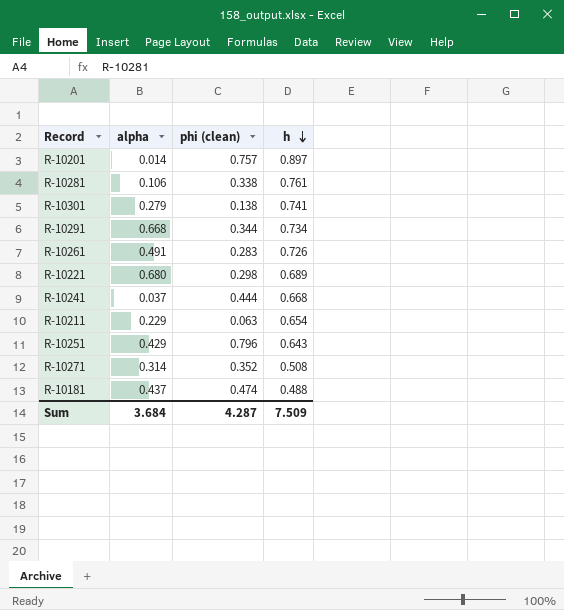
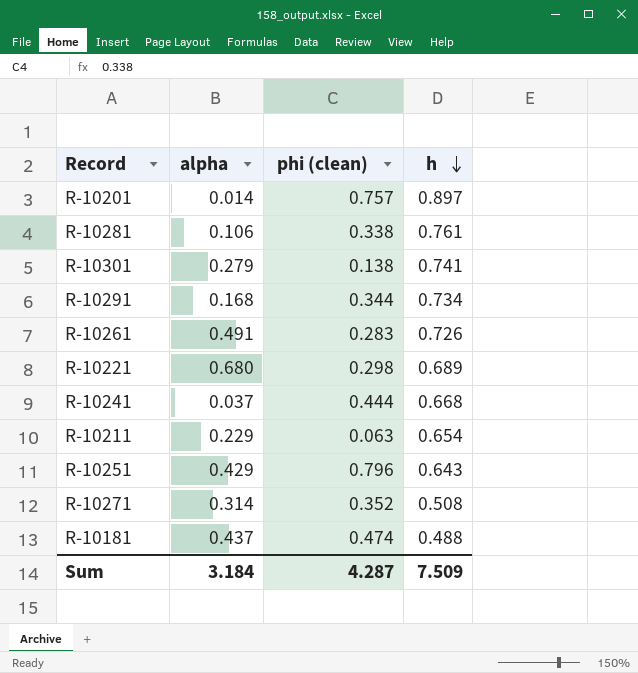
R-10291 | alpha: 0.668 -> 0.168
Sum | alpha: 3.684 -> 3.184

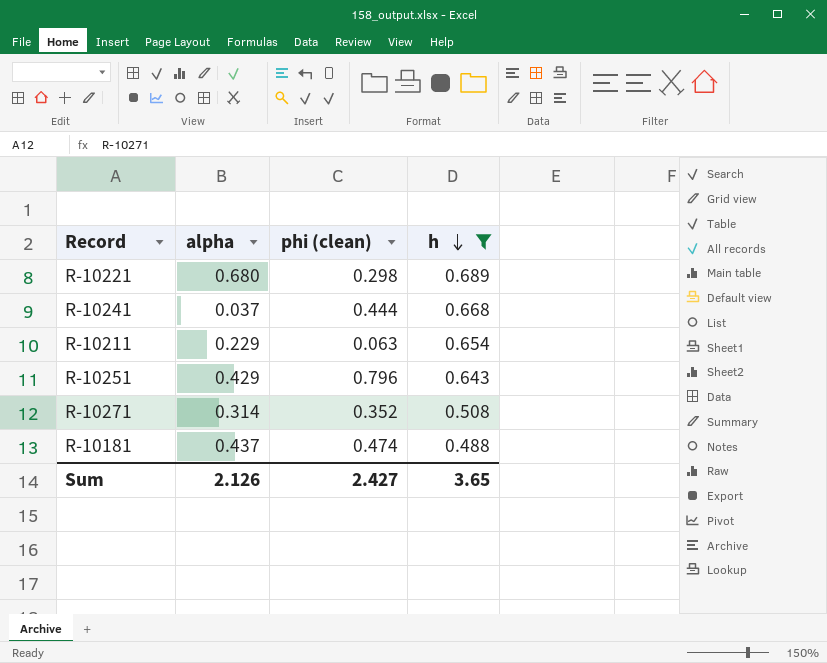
filter: none -> h <= 0.689
Sum | alpha: 3.184 -> 2.126
Sum | phi (clean): 4.287 -> 2.427
Sum | h: 7.509 -> 3.65

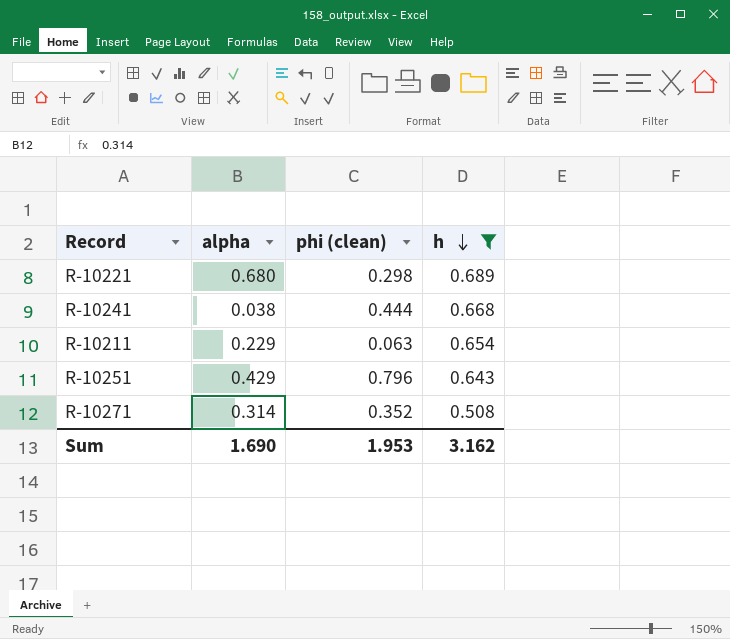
row R-10181: 0.437 | 0.474 | 0.488 -> none
R-10241 | alpha: 0.037 -> 0.038
Sum | alpha: 2.126 -> 1.690
Sum | phi (clean): 2.427 -> 1.953
Sum | h: 3.65 -> 3.162

